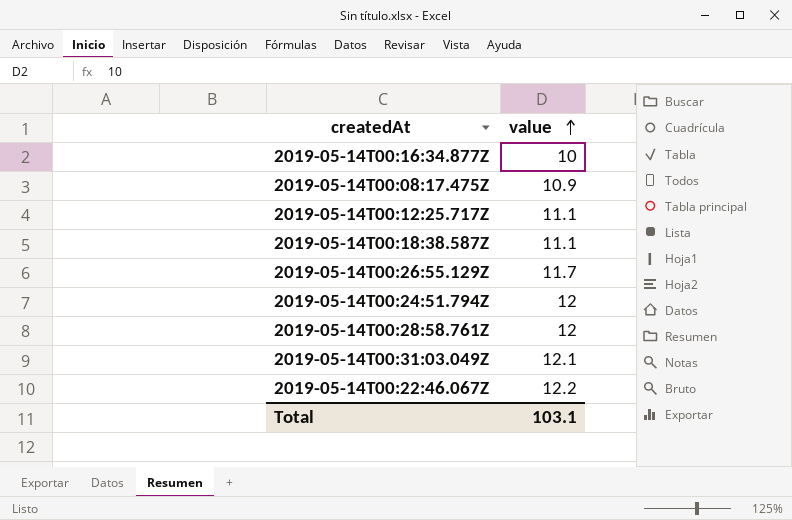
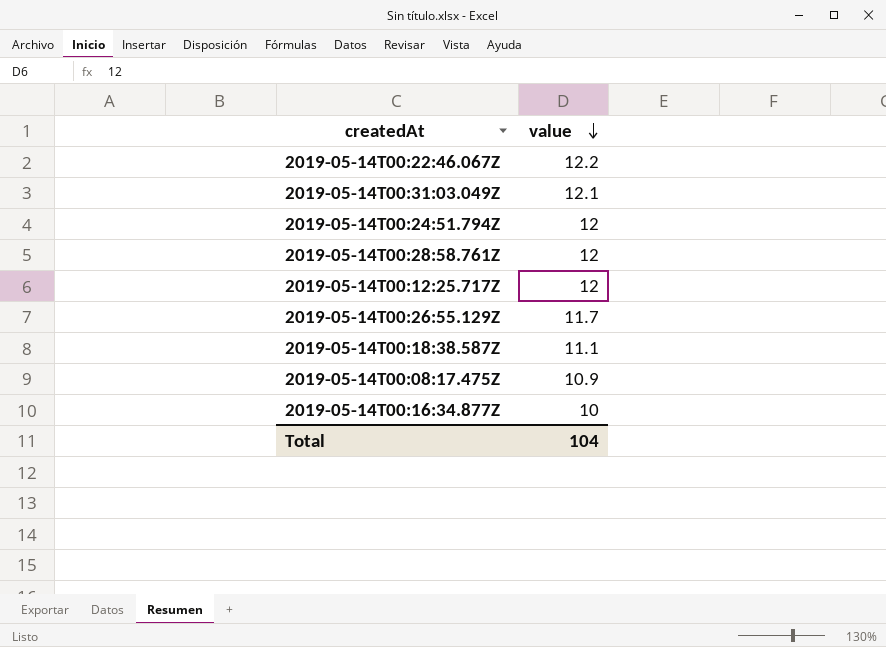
row order: value ascending -> value descending
2019-05-14T00:12:25.717Z | value: 11.1 -> 12
Total | value: 103.1 -> 104

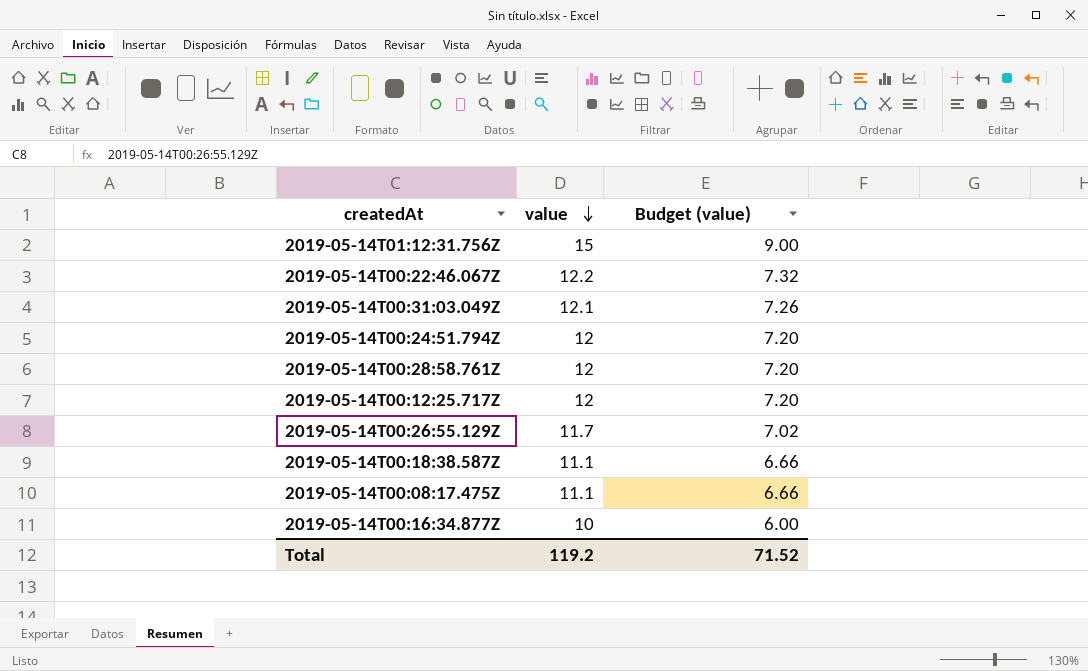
column Budget (value) | formula: none -> [value] * 0.6
row 2019-05-14T01:12:31.756Z: none -> 15 | 9.00
2019-05-14T00:08:17.475Z | value: 10.9 -> 11.1
Total | value: 104 -> 119.2

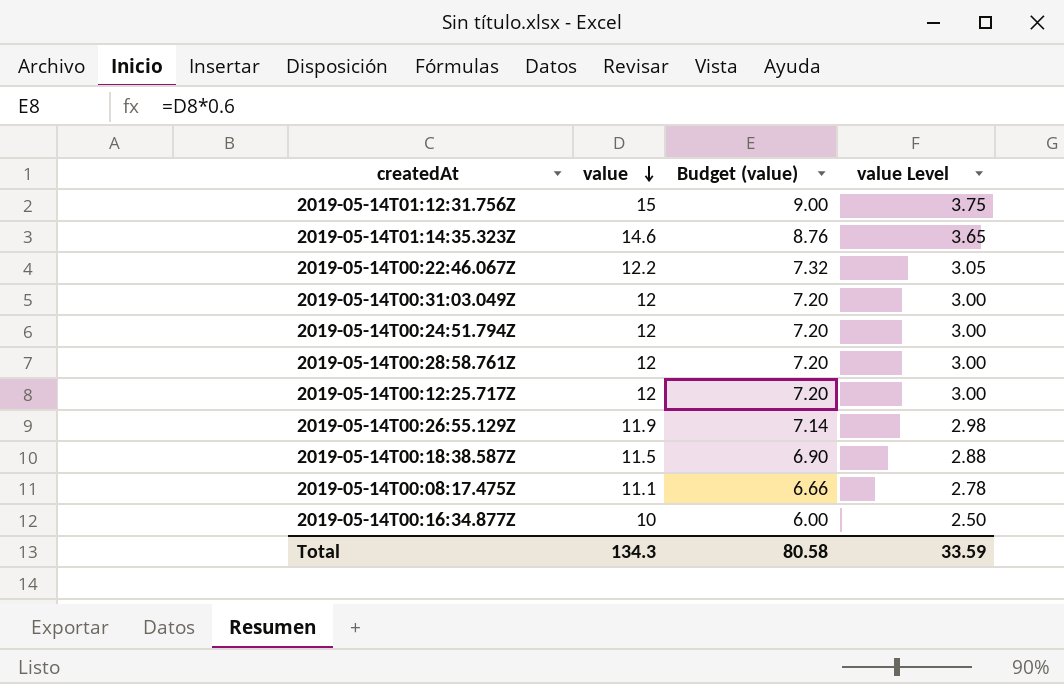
column value Level | formula: none -> [value] * 0.25
row 2019-05-14T01:14:35.323Z: none -> 14.6 | 8.76 | 3.65
2019-05-14T00:31:03.049Z | value: 12.1 -> 12
2019-05-14T00:31:03.049Z | Budget (value): 7.26 -> 7.20
2019-05-14T00:26:55.129Z | value: 11.7 -> 11.9
2019-05-14T00:26:55.129Z | Budget (value): 7.02 -> 7.14
2019-05-14T00:18:38.587Z | value: 11.1 -> 11.5
2019-05-14T00:18:38.587Z | Budget (value): 6.66 -> 6.90
Total | value: 119.2 -> 134.3
Total | Budget (value): 71.52 -> 80.58

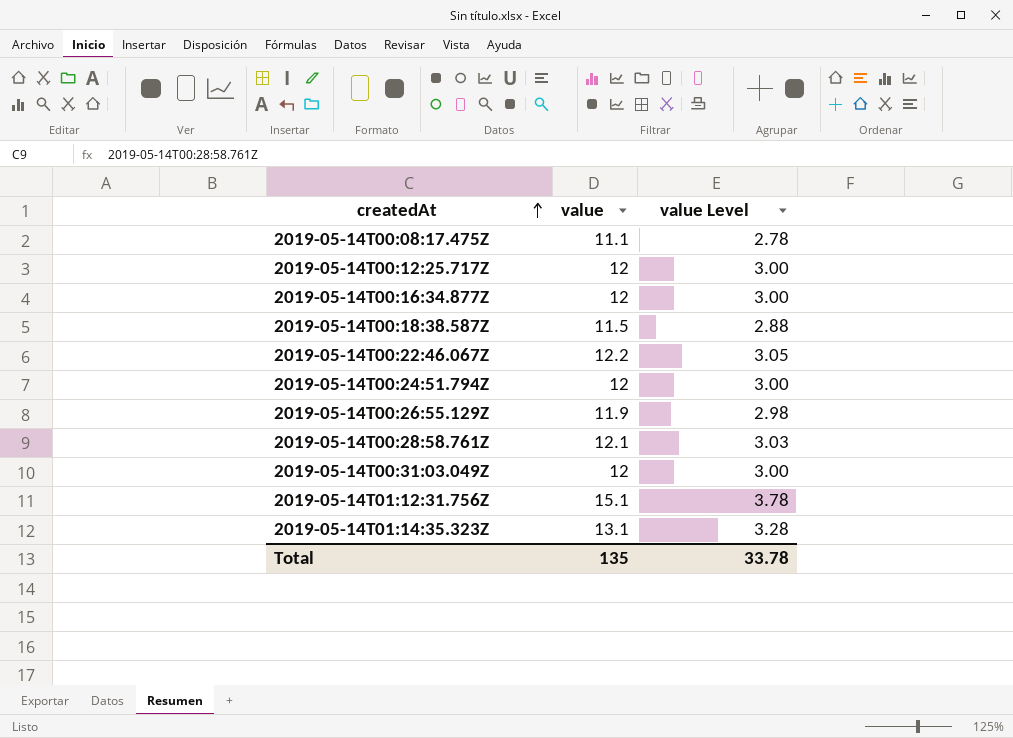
row order: value descending -> createdAt ascending
column Budget (value) | formula: [value] * 0.6 -> none
2019-05-14T00:16:34.877Z | value: 10 -> 12
2019-05-14T00:16:34.877Z | value Level: 2.50 -> 3.00
2019-05-14T00:28:58.761Z | value: 12 -> 12.1
2019-05-14T00:28:58.761Z | value Level: 3.00 -> 3.03
2019-05-14T01:12:31.756Z | value: 15 -> 15.1
2019-05-14T01:12:31.756Z | value Level: 3.75 -> 3.78
2019-05-14T01:14:35.323Z | value: 14.6 -> 13.1
2019-05-14T01:14:35.323Z | value Level: 3.65 -> 3.28
Total | value: 134.3 -> 135
Total | value Level: 33.59 -> 33.78

